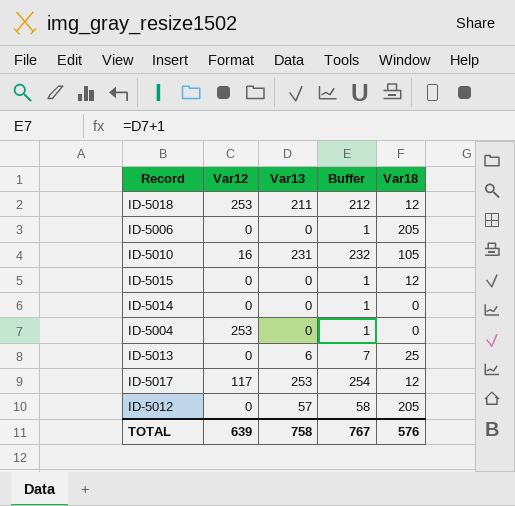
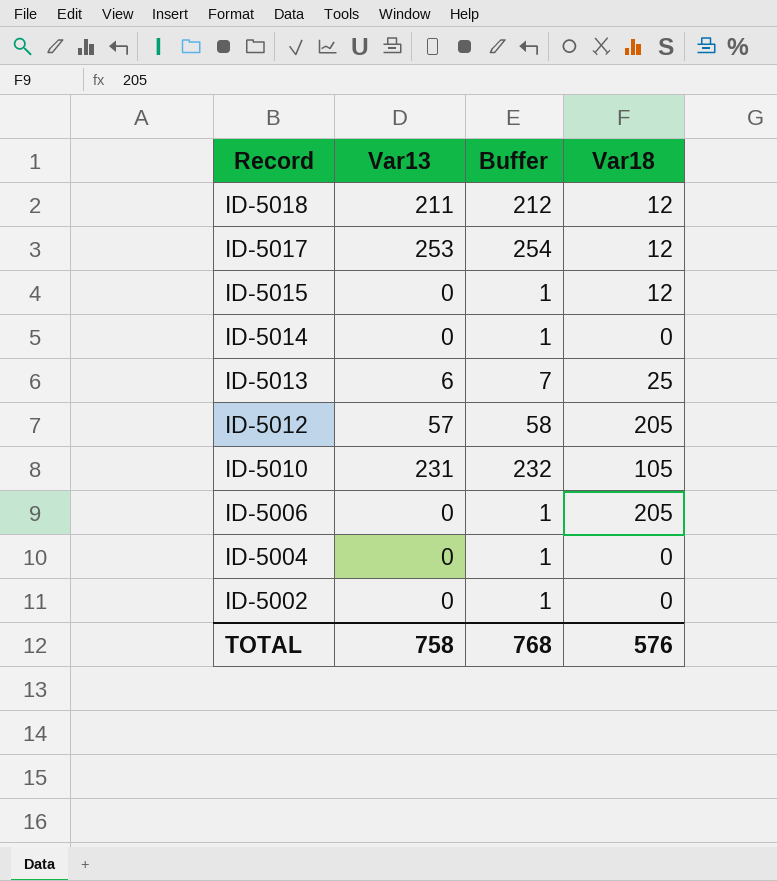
row order: none -> Record descending
column Var12 | position: 2 -> none
row ID-5002: none -> 0 | 1 | 0
TOTAL | Buffer: 767 -> 768

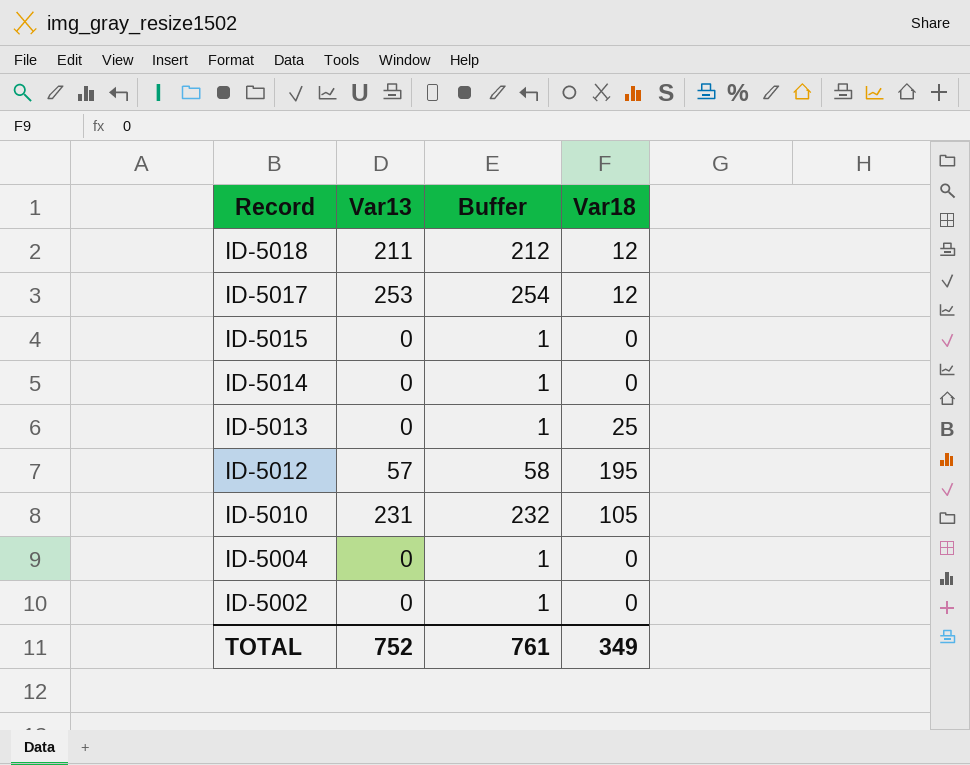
row ID-5006: 0 | 1 | 205 -> none
ID-5015 | Var18: 12 -> 0
ID-5013 | Var13: 6 -> 0
ID-5013 | Buffer: 7 -> 1
ID-5012 | Var18: 205 -> 195
TOTAL | Var13: 758 -> 752
TOTAL | Buffer: 768 -> 761
TOTAL | Var18: 576 -> 349

